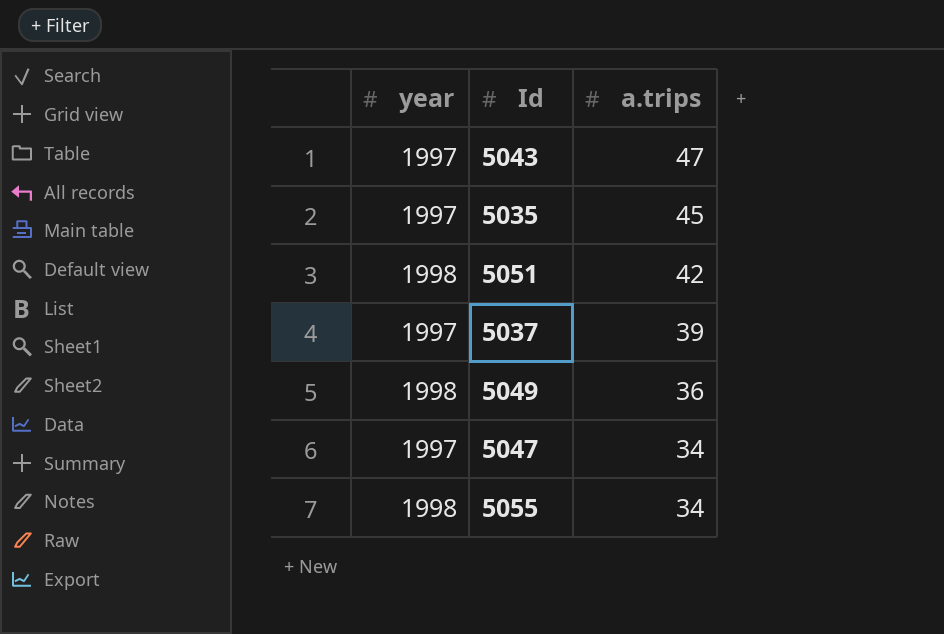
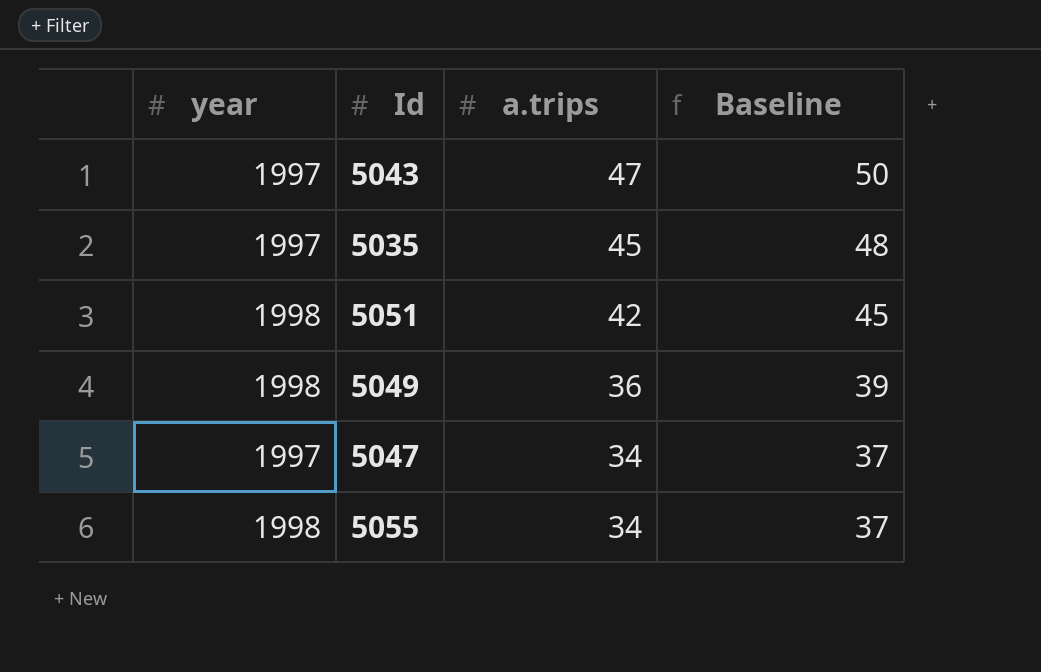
column Baseline | formula: none -> [a.trips] + 3
row 5037: 1997 | 39 -> none

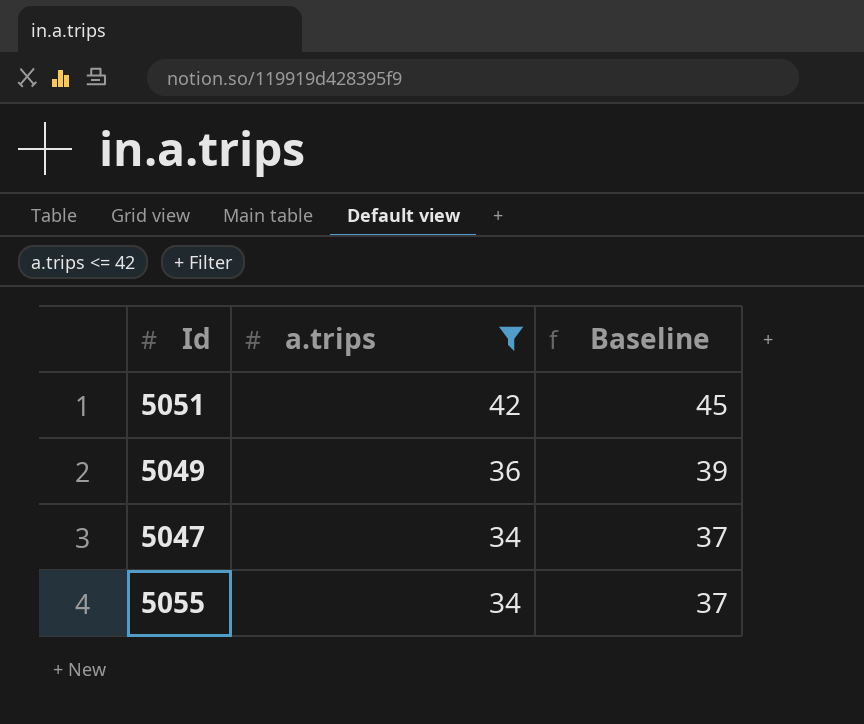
filter: none -> a.trips <= 42
column year | position: 1 -> none

